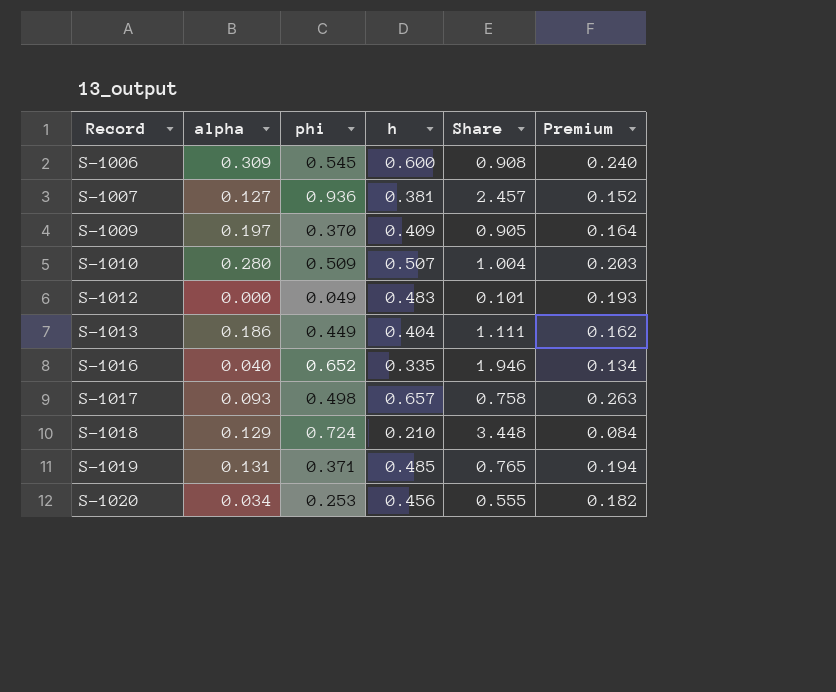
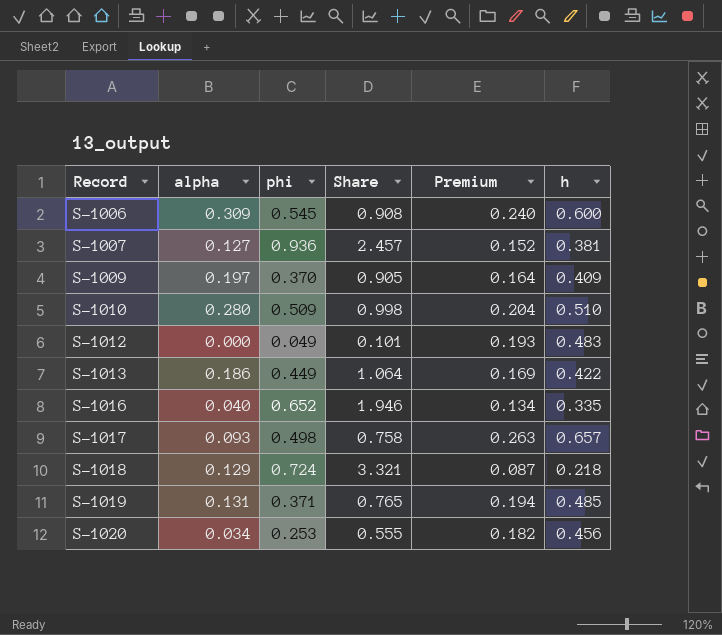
column h | position: 4 -> 6
S-1010 | Share: 1.004 -> 0.998
S-1010 | Premium: 0.203 -> 0.204
S-1010 | h: 0.507 -> 0.510
S-1013 | Share: 1.111 -> 1.064
S-1013 | Premium: 0.162 -> 0.169
S-1013 | h: 0.404 -> 0.422
S-1018 | Share: 3.448 -> 3.321
S-1018 | Premium: 0.084 -> 0.087
S-1018 | h: 0.210 -> 0.218

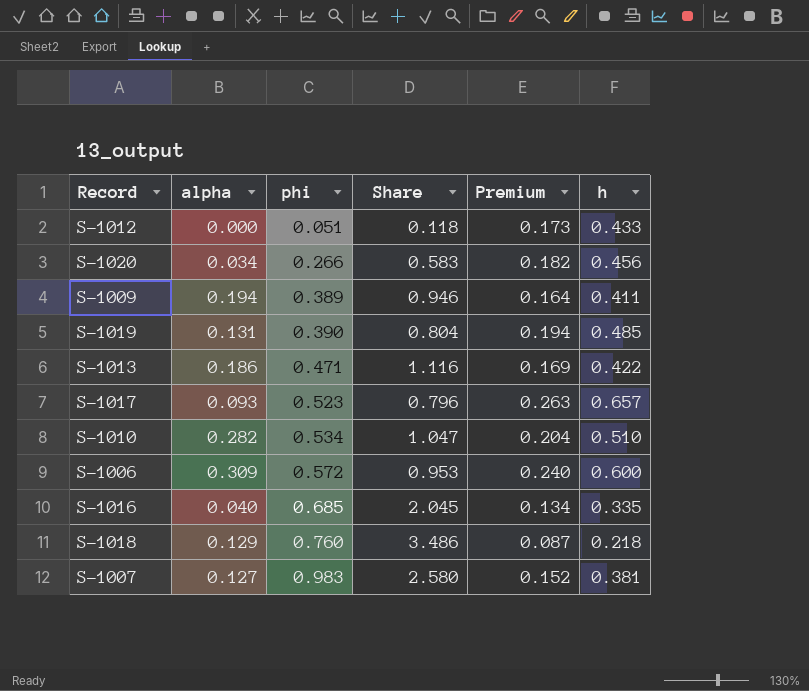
row order: Record ascending -> phi ascending
S-1012 | phi: 0.049 -> 0.051
S-1012 | Share: 0.101 -> 0.118
S-1012 | Premium: 0.193 -> 0.173
S-1012 | h: 0.483 -> 0.433
S-1020 | phi: 0.253 -> 0.266
S-1020 | Share: 0.555 -> 0.583
S-1009 | alpha: 0.197 -> 0.194
S-1009 | phi: 0.370 -> 0.389
S-1009 | Share: 0.905 -> 0.946
S-1009 | h: 0.409 -> 0.411
S-1019 | phi: 0.371 -> 0.390
S-1019 | Share: 0.765 -> 0.804
S-1013 | phi: 0.449 -> 0.471
S-1013 | Share: 1.064 -> 1.116
S-1017 | phi: 0.498 -> 0.523
S-1017 | Share: 0.758 -> 0.796
S-1010 | alpha: 0.280 -> 0.282
S-1010 | phi: 0.509 -> 0.534
S-1010 | Share: 0.998 -> 1.047
S-1006 | phi: 0.545 -> 0.572
S-1006 | Share: 0.908 -> 0.953
S-1016 | phi: 0.652 -> 0.685
S-1016 | Share: 1.946 -> 2.045
S-1018 | phi: 0.724 -> 0.760
S-1018 | Share: 3.321 -> 3.486
S-1007 | phi: 0.936 -> 0.983
S-1007 | Share: 2.457 -> 2.580

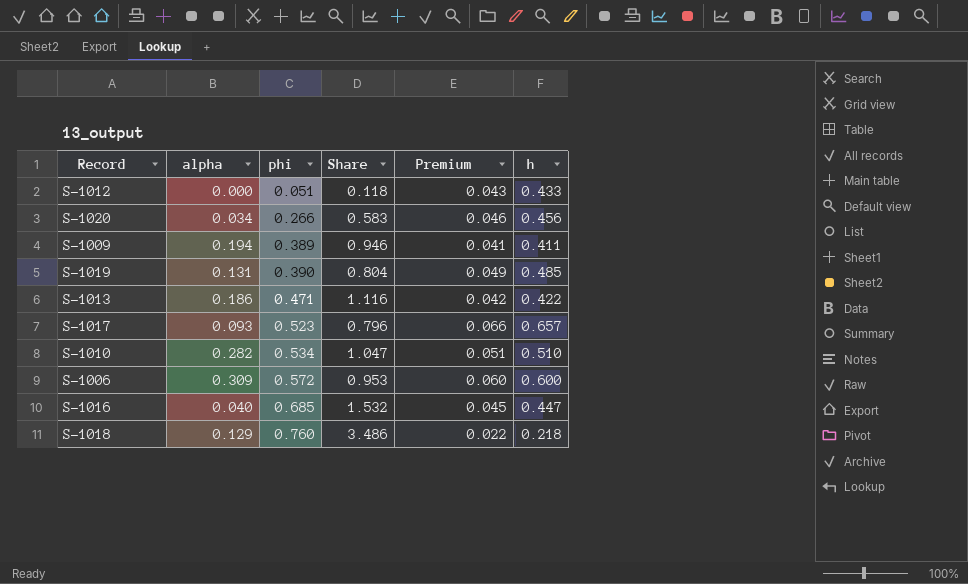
column Premium | formula: [h] * 0.4 -> [h] * 0.1
row S-1007: 0.127 | 0.983 | 2.580 | 0.152 | 0.381 -> none
S-1016 | Share: 2.045 -> 1.532
S-1016 | h: 0.335 -> 0.447

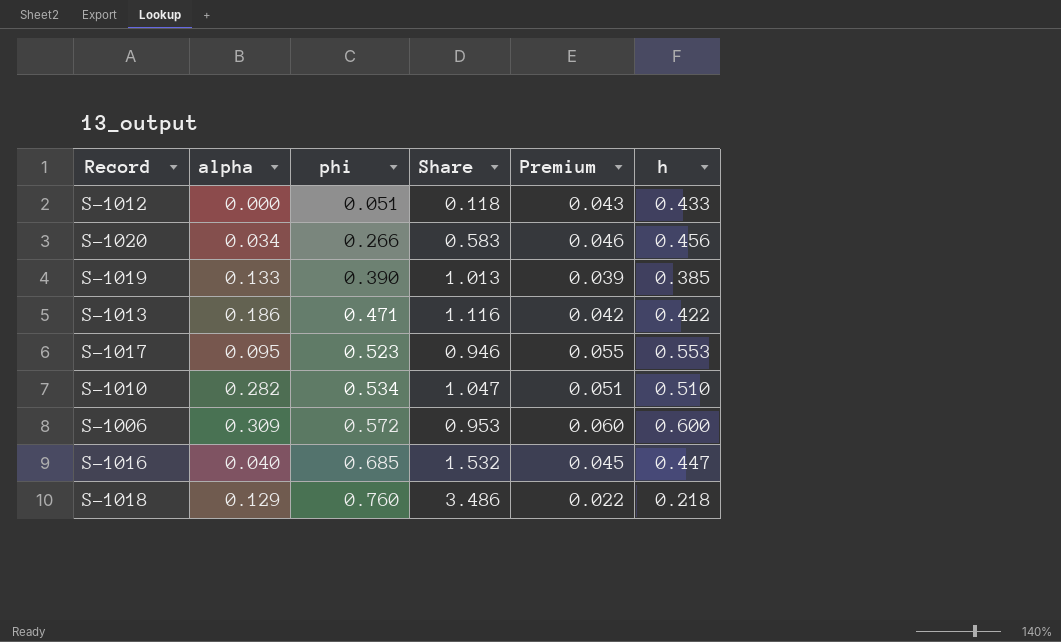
row S-1009: 0.194 | 0.389 | 0.946 | 0.041 | 0.411 -> none
S-1019 | alpha: 0.131 -> 0.133
S-1019 | Share: 0.804 -> 1.013
S-1019 | Premium: 0.049 -> 0.039
S-1019 | h: 0.485 -> 0.385
S-1017 | alpha: 0.093 -> 0.095
S-1017 | Share: 0.796 -> 0.946
S-1017 | Premium: 0.066 -> 0.055
S-1017 | h: 0.657 -> 0.553

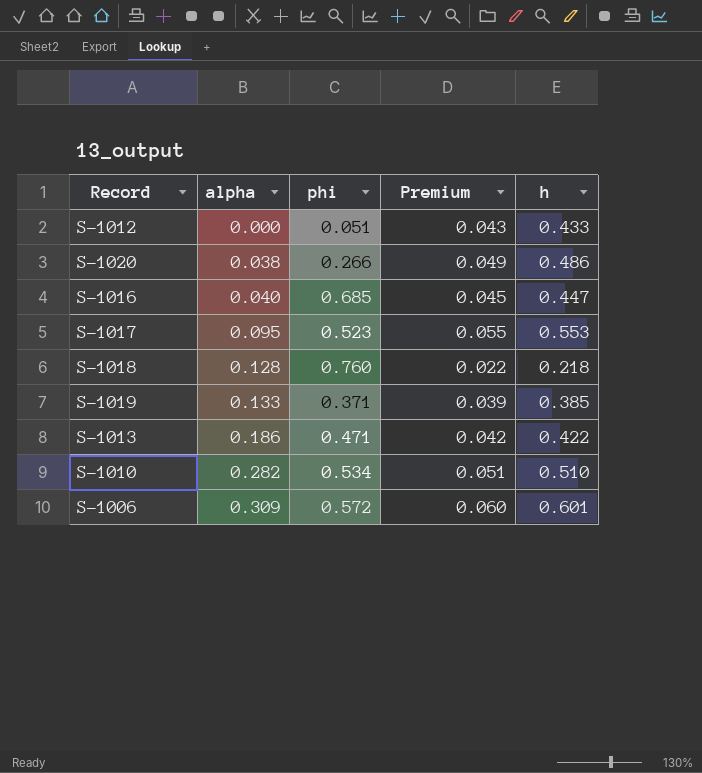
row order: phi ascending -> alpha ascending
column Share | formula: [phi] / [h] -> none
S-1020 | alpha: 0.034 -> 0.038
S-1020 | Premium: 0.046 -> 0.049
S-1020 | h: 0.456 -> 0.486
S-1018 | alpha: 0.129 -> 0.128
S-1019 | phi: 0.390 -> 0.371
S-1006 | h: 0.600 -> 0.601

